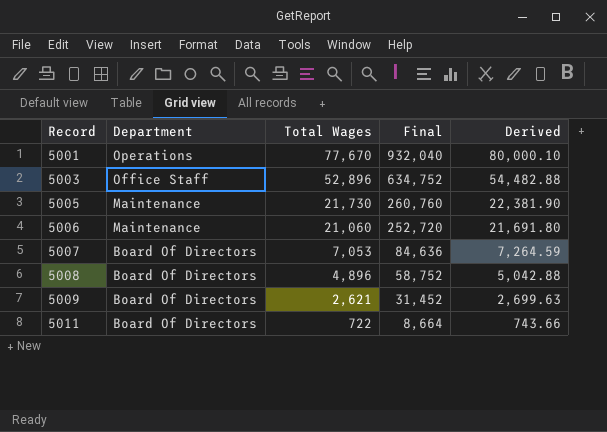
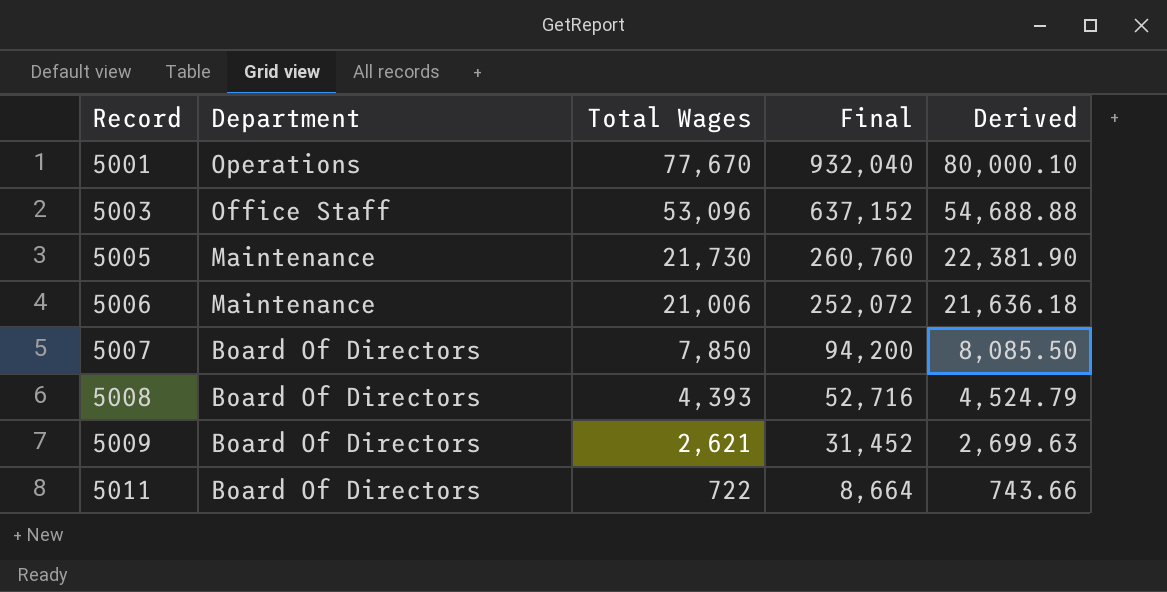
5003 | Total Wages: 52,896 -> 53,096
5003 | Final: 634,752 -> 637,152
5003 | Derived: 54,482.88 -> 54,688.88
5006 | Total Wages: 21,060 -> 21,006
5006 | Final: 252,720 -> 252,072
5006 | Derived: 21,691.80 -> 21,636.18
5007 | Total Wages: 7,053 -> 7,850
5007 | Final: 84,636 -> 94,200
5007 | Derived: 7,264.59 -> 8,085.50
5008 | Total Wages: 4,896 -> 4,393
5008 | Final: 58,752 -> 52,716
5008 | Derived: 5,042.88 -> 4,524.79

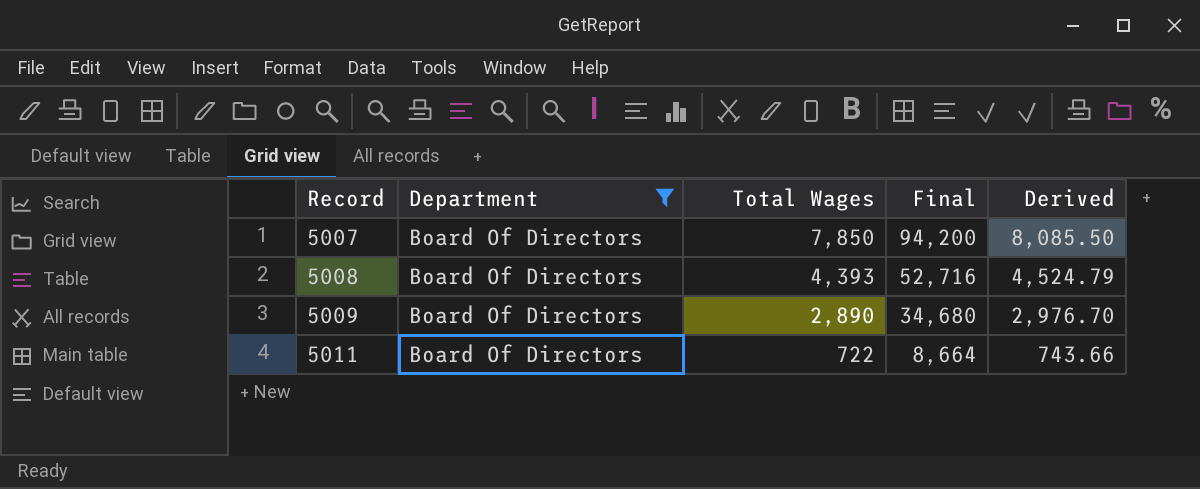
filter: none -> Department = Board Of Directors
5009 | Total Wages: 2,621 -> 2,890
5009 | Final: 31,452 -> 34,680
5009 | Derived: 2,699.63 -> 2,976.70

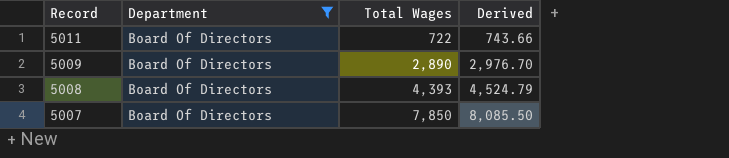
row order: Record ascending -> Record descending
column Final | formula: [Total Wages] * 12 -> none

